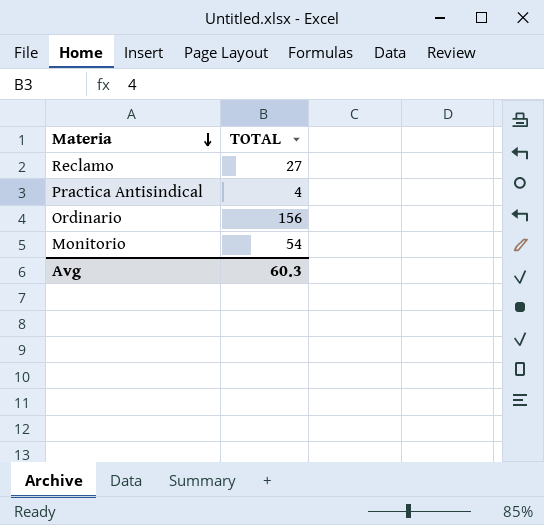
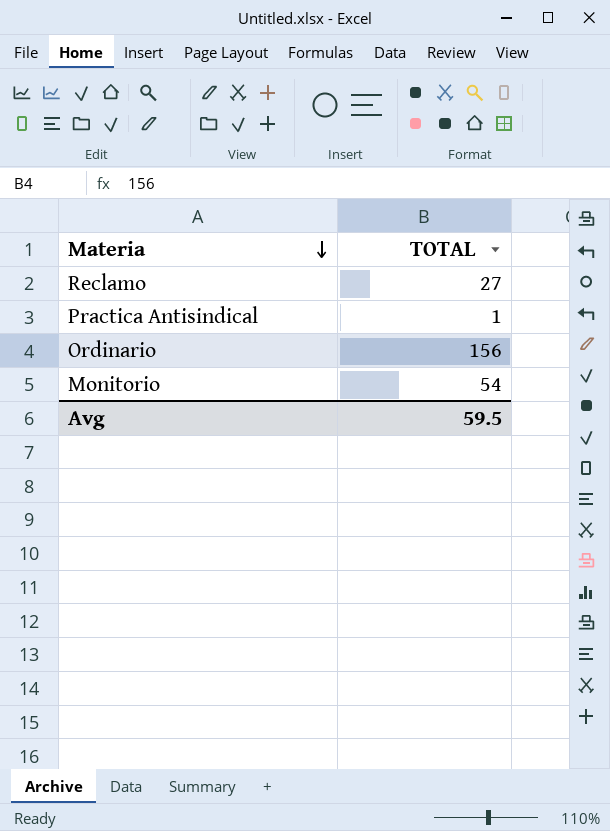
Practica Antisindical | TOTAL: 4 -> 1
Avg | TOTAL: 60.3 -> 59.5

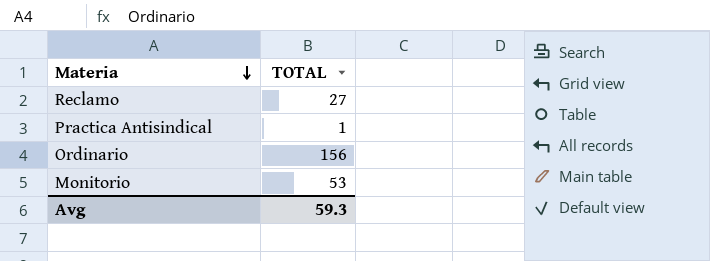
Monitorio | TOTAL: 54 -> 53
Avg | TOTAL: 59.5 -> 59.3

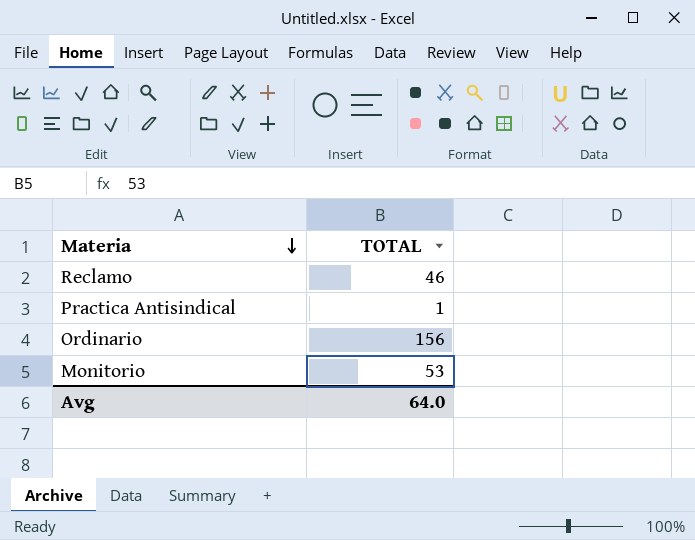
Reclamo | TOTAL: 27 -> 46
Avg | TOTAL: 59.3 -> 64.0

